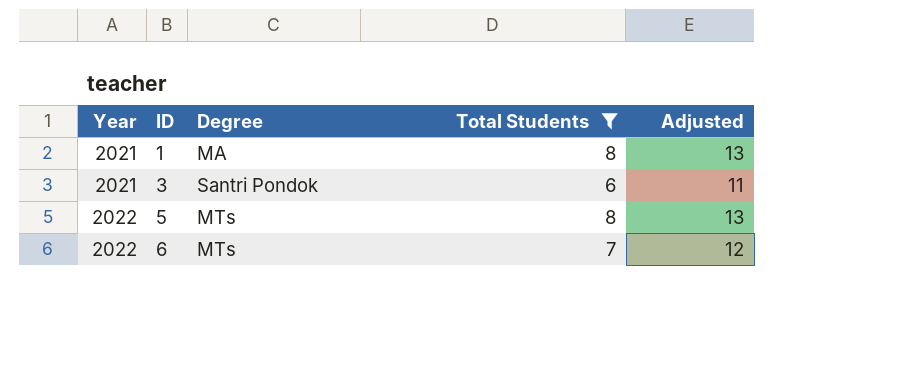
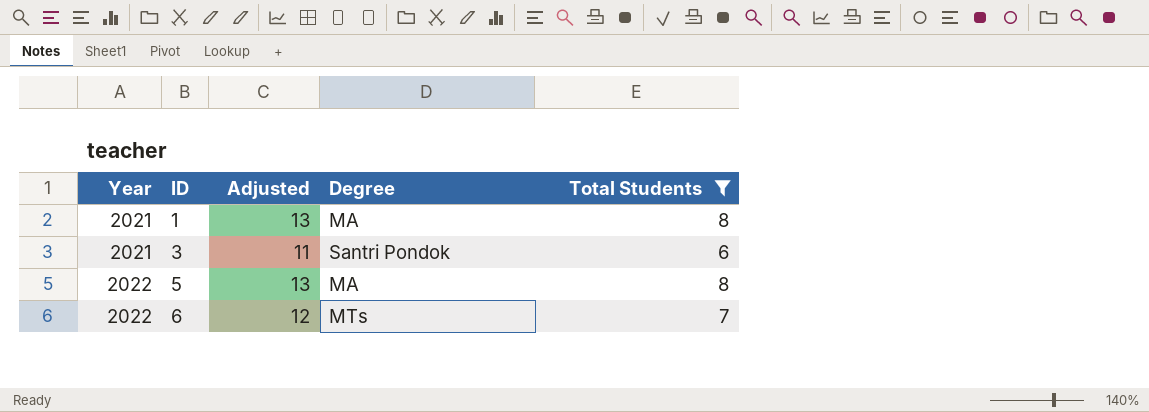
column Adjusted | position: 5 -> 3
5 | Degree: MTs -> MA

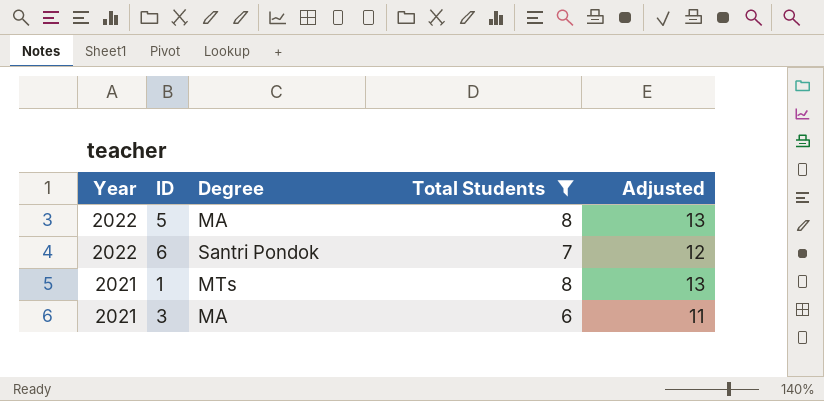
row order: Year ascending -> Year descending
column Adjusted | position: 3 -> 5
6 | Degree: MTs -> Santri Pondok
1 | Degree: MA -> MTs
3 | Degree: Santri Pondok -> MA

